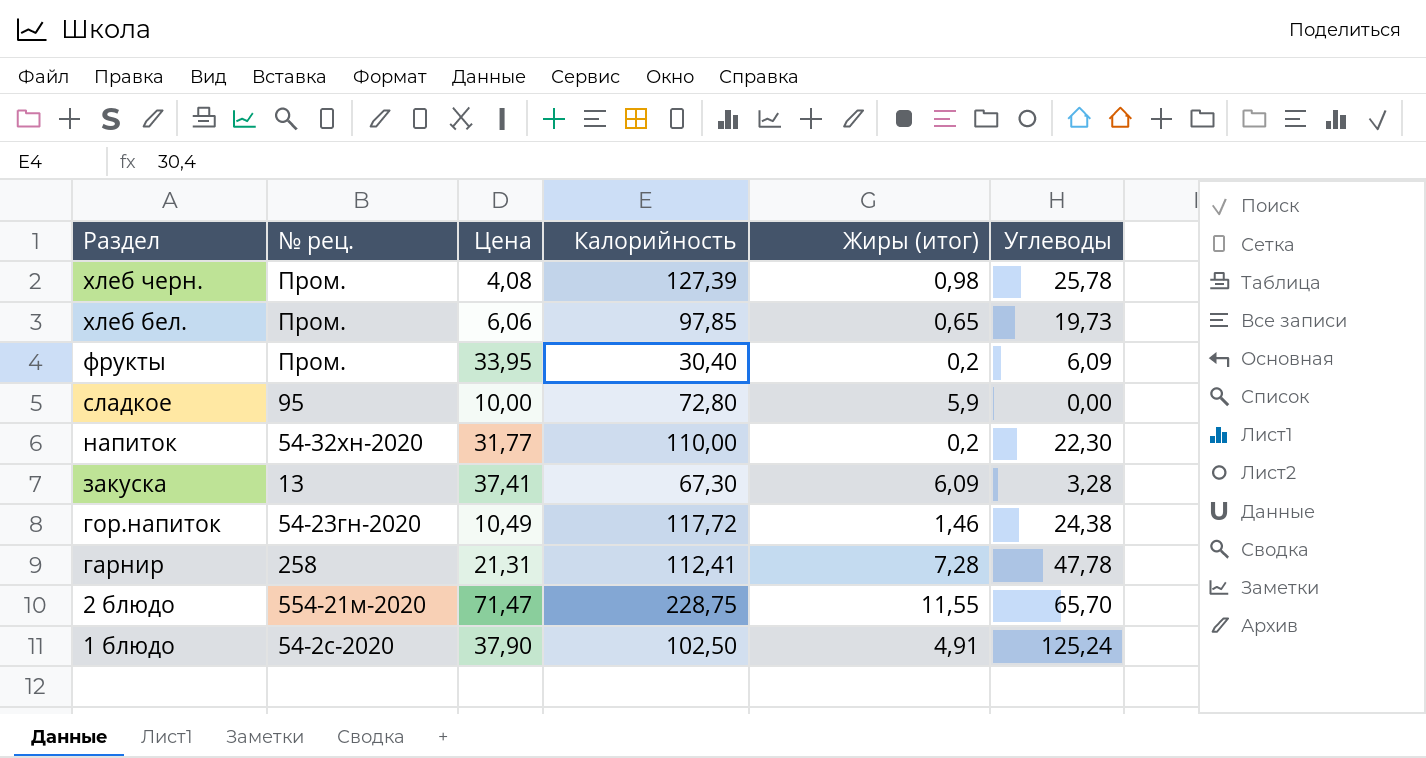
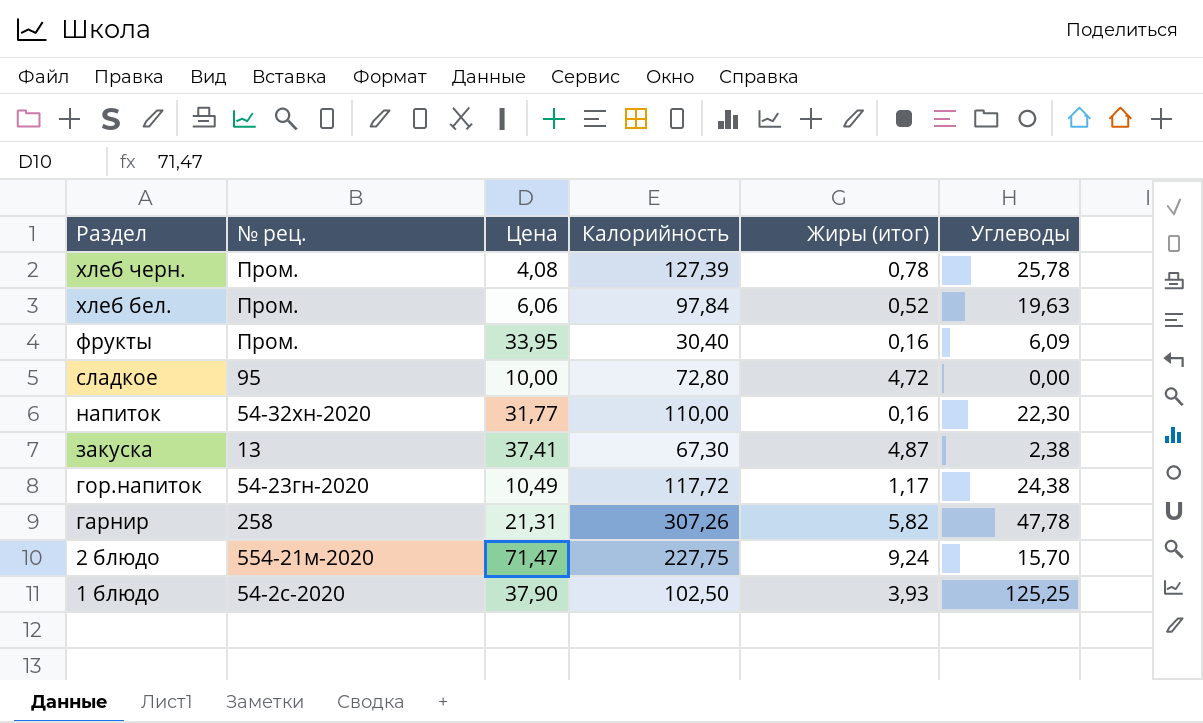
хлеб черн. | Жиры (итог): 0,98 -> 0,78
хлеб бел. | Калорийность: 97,85 -> 97,84
хлеб бел. | Жиры (итог): 0,65 -> 0,52
хлеб бел. | Углеводы: 19,73 -> 19,63
фрукты | Жиры (итог): 0,2 -> 0,16
сладкое | Жиры (итог): 5,9 -> 4,72
напиток | Жиры (итог): 0,2 -> 0,16
закуска | Жиры (итог): 6,09 -> 4,87
закуска | Углеводы: 3,28 -> 2,38
гор.напиток | Жиры (итог): 1,46 -> 1,17
гарнир | Калорийность: 112,41 -> 307,26
гарнир | Жиры (итог): 7,28 -> 5,82
2 блюдо | Калорийность: 228,75 -> 227,75
2 блюдо | Жиры (итог): 11,55 -> 9,24
2 блюдо | Углеводы: 65,70 -> 15,70
1 блюдо | Жиры (итог): 4,91 -> 3,93
1 блюдо | Углеводы: 125,24 -> 125,25

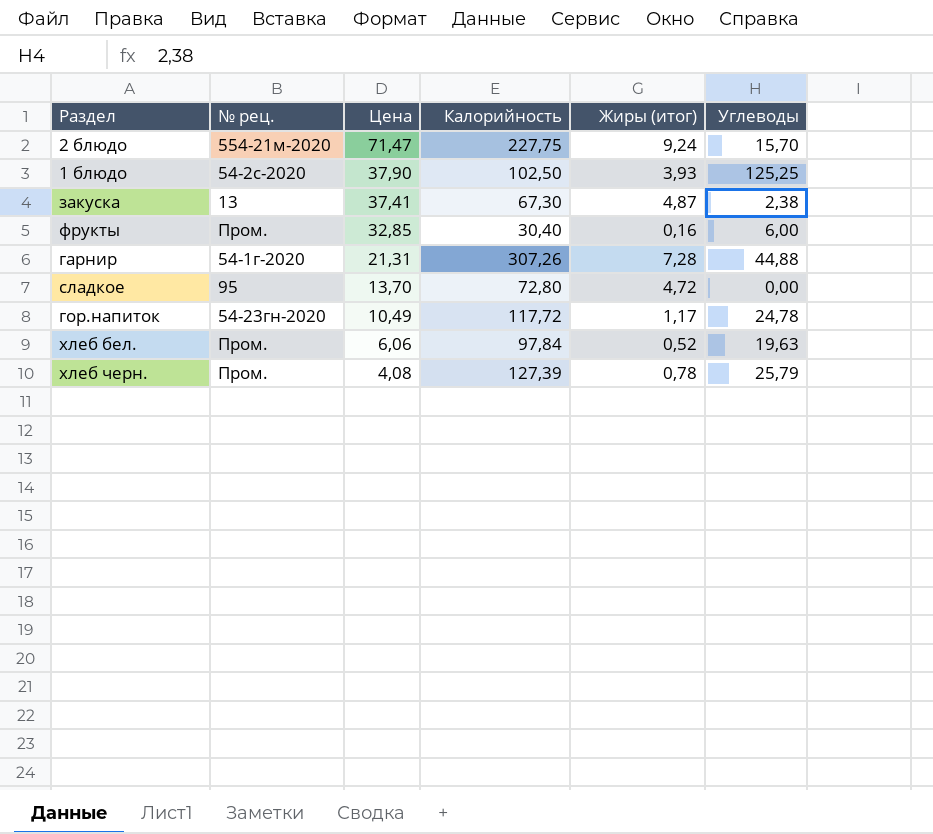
row order: Раздел descending -> Цена descending
row напиток: 54-32хн-2020 | 31,77 | 110,00 | 0,16 | 22,30 -> none
фрукты | Цена: 33,95 -> 32,85
фрукты | Углеводы: 6,09 -> 6,00
гарнир | № рец.: 258 -> 54-1г-2020
гарнир | Жиры (итог): 5,82 -> 7,28
гарнир | Углеводы: 47,78 -> 44,88
сладкое | Цена: 10,00 -> 13,70
гор.напиток | Углеводы: 24,38 -> 24,78
хлеб черн. | Углеводы: 25,78 -> 25,79

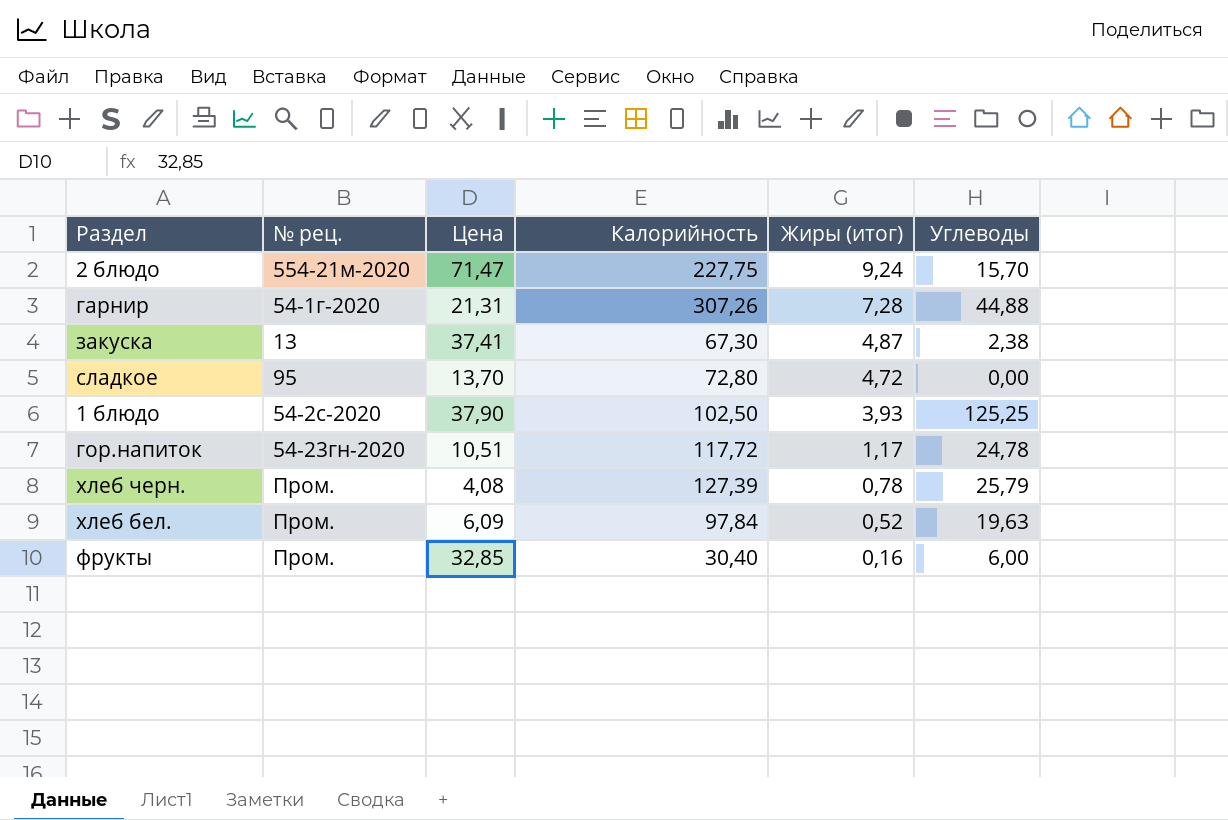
row order: Цена descending -> Жиры (итог) descending
гор.напиток | Цена: 10,49 -> 10,51
хлеб бел. | Цена: 6,06 -> 6,09

